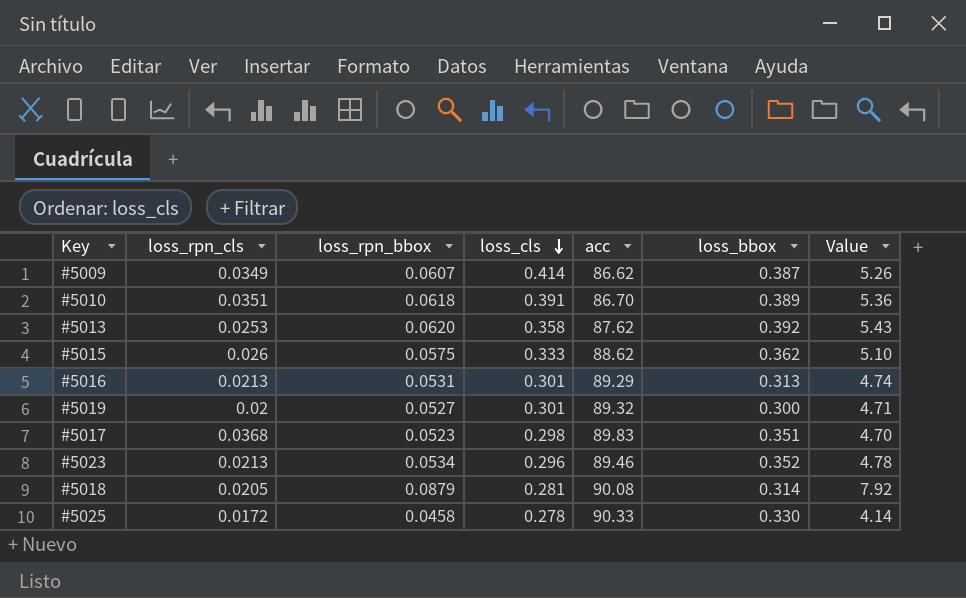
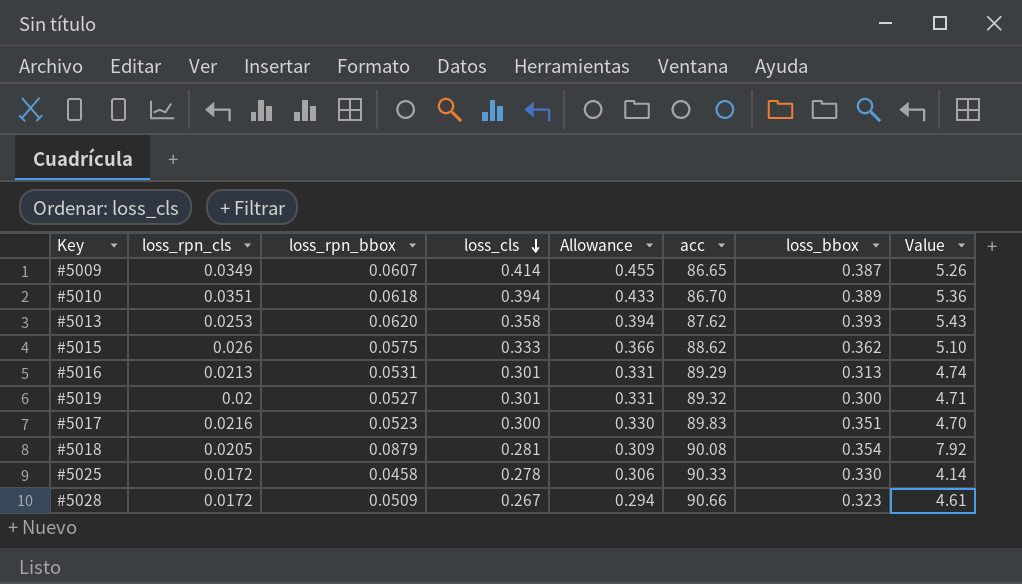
column Allowance | formula: none -> [loss_cls] * 1.1
row #5023: 0.0213 | 0.0534 | 0.296 | 89.46 | 0.352 | 4.78 -> none
#5009 | acc: 86.62 -> 86.65
#5010 | loss_cls: 0.391 -> 0.394
#5013 | loss_bbox: 0.392 -> 0.393
#5017 | loss_rpn_cls: 0.0368 -> 0.0216
#5017 | loss_cls: 0.298 -> 0.300
#5018 | loss_bbox: 0.314 -> 0.354
row #5028: none -> 0.0172 | 0.0509 | 0.267 | 0.294 | 90.66 | 0.323 | 4.61

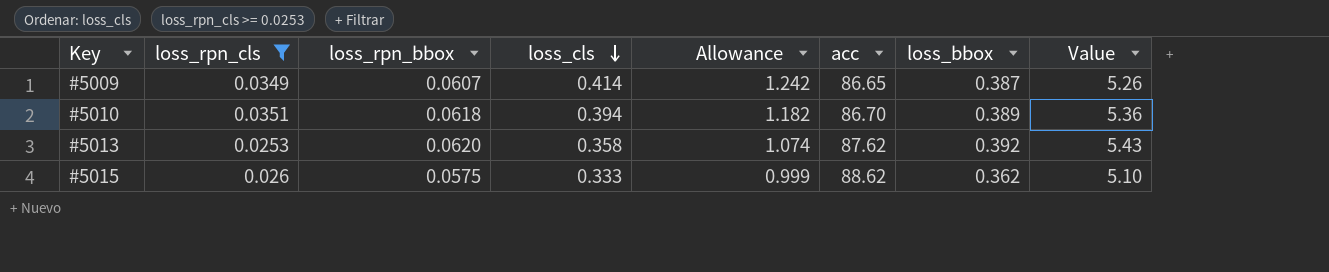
filter: none -> loss_rpn_cls >= 0.0253
column Allowance | formula: [loss_cls] * 1.1 -> [loss_cls] * 3
#5013 | loss_bbox: 0.393 -> 0.392

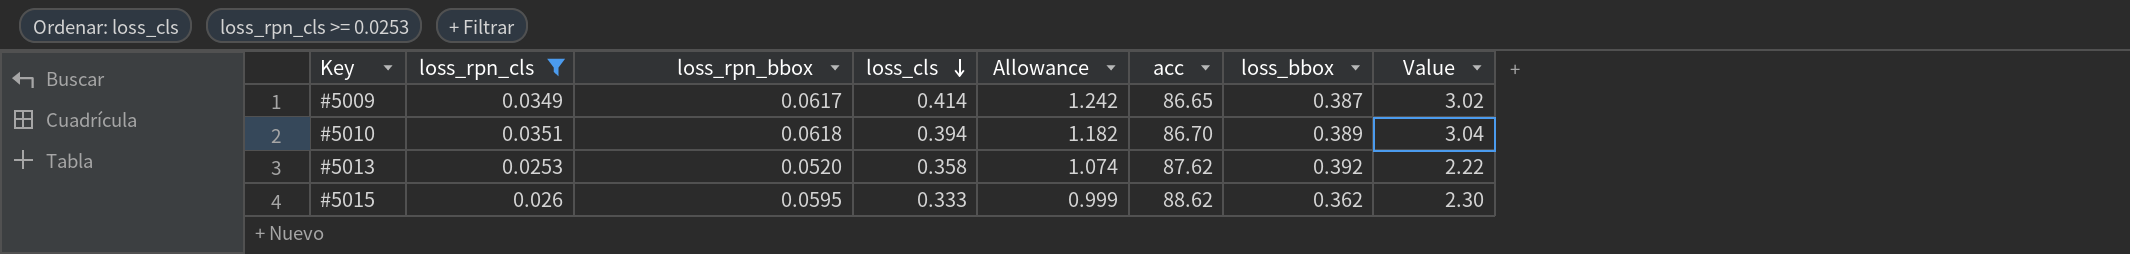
column Value | formula: [loss_rpn_bbox] * [acc] -> [loss_rpn_cls] * [acc]
#5009 | loss_rpn_bbox: 0.0607 -> 0.0617
#5013 | loss_rpn_bbox: 0.0620 -> 0.0520
#5015 | loss_rpn_bbox: 0.0575 -> 0.0595

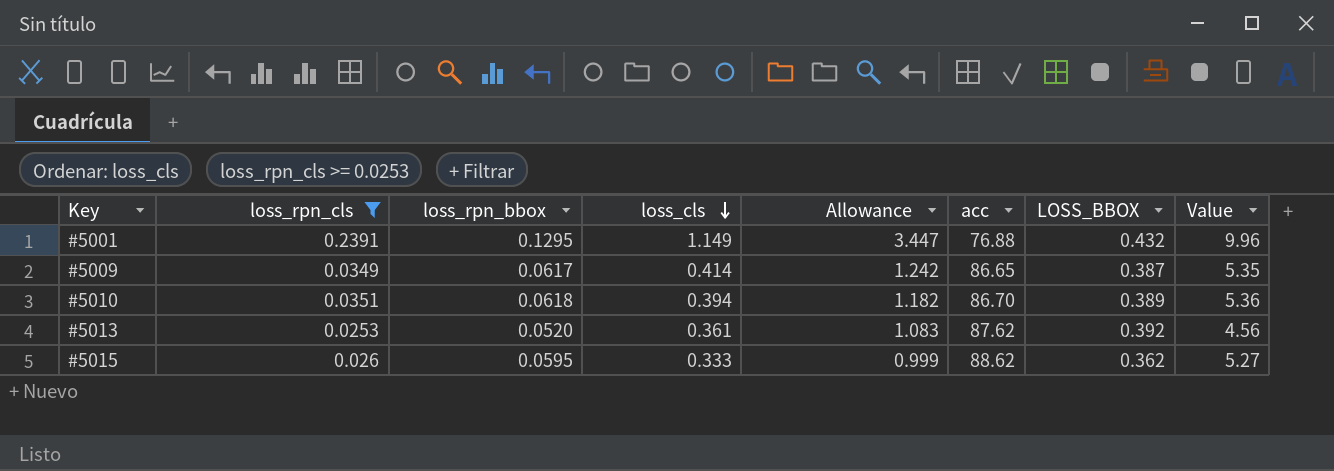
column name: loss_bbox -> LOSS_BBOX
column Value | formula: [loss_rpn_cls] * [acc] -> [loss_rpn_bbox] * [acc]
row #5001: none -> 0.2391 | 0.1295 | 1.149 | 3.447 | 76.88 | 0.432 | 9.96
#5013 | loss_cls: 0.358 -> 0.361
#5013 | Allowance: 1.074 -> 1.083

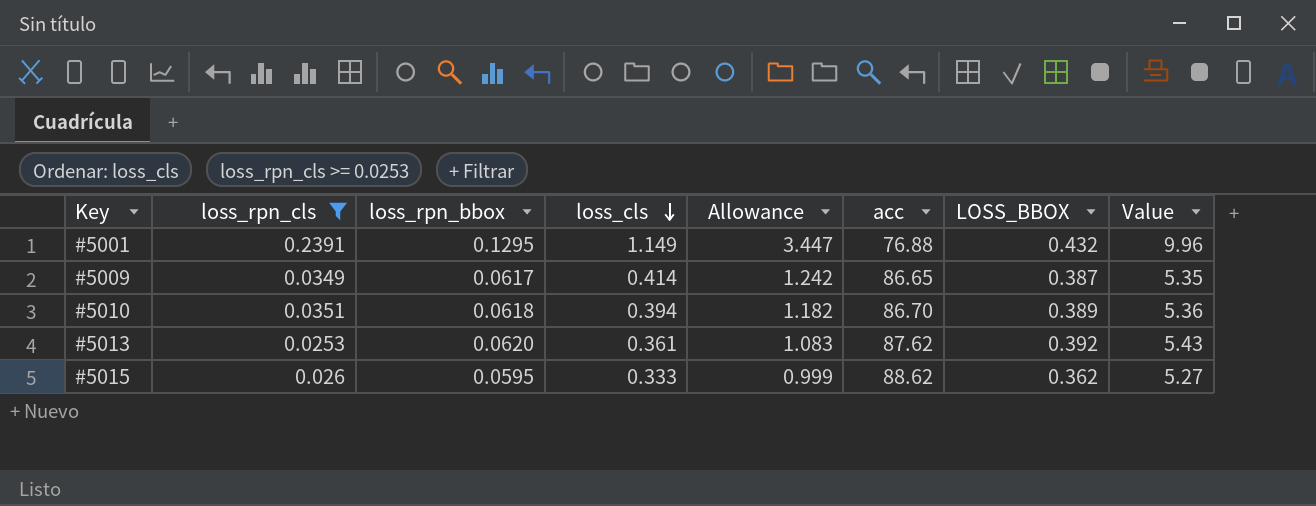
#5013 | loss_rpn_bbox: 0.0520 -> 0.0620
#5013 | Value: 4.56 -> 5.43

